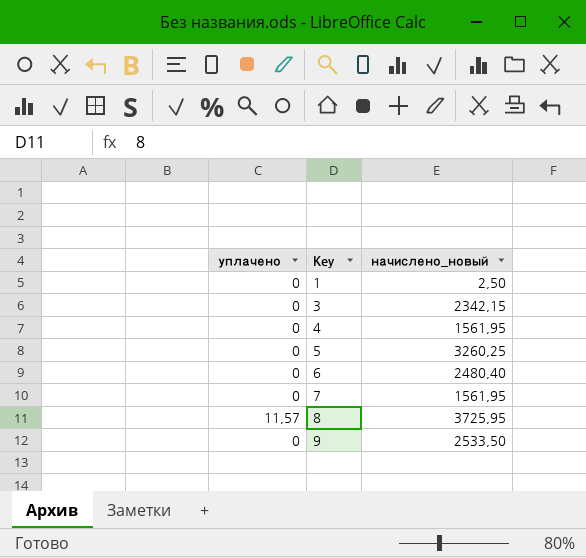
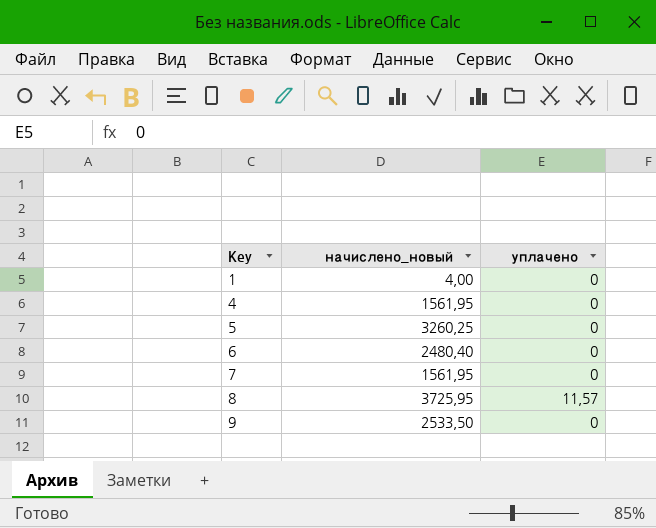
column уплачено | position: 1 -> 3
row 3: 0 | 2342,15 -> none
1 | начислено_новый: 2,50 -> 4,00

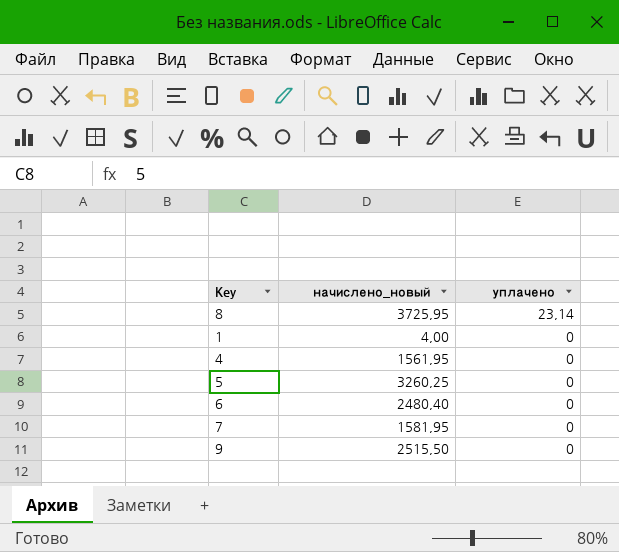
row order: Key ascending -> уплачено descending
8 | уплачено: 11,57 -> 23,14
7 | начислено_новый: 1561,95 -> 1581,95
9 | начислено_новый: 2533,50 -> 2515,50

